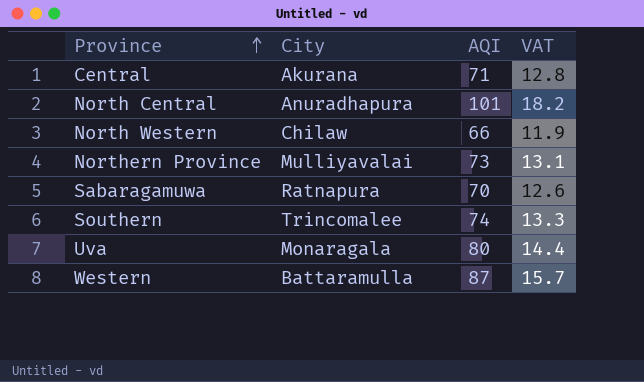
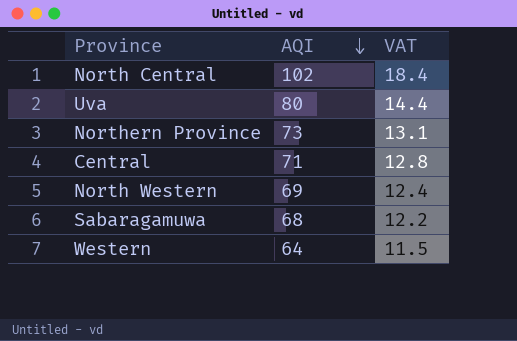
row order: Province ascending -> AQI descending
column City | position: 2 -> none
row Southern: Trincomalee | 74 | 13.3 -> none
North Central | AQI: 101 -> 102
North Central | VAT: 18.2 -> 18.4
North Western | AQI: 66 -> 69
North Western | VAT: 11.9 -> 12.4
Sabaragamuwa | AQI: 70 -> 68
Sabaragamuwa | VAT: 12.6 -> 12.2
Western | AQI: 87 -> 64
Western | VAT: 15.7 -> 11.5

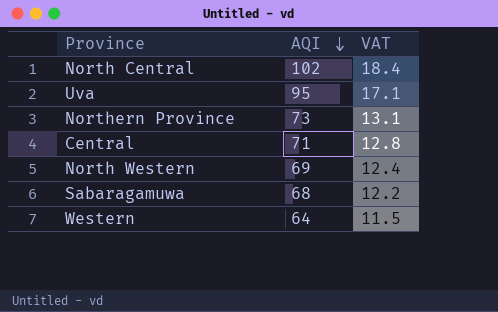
Uva | AQI: 80 -> 95
Uva | VAT: 14.4 -> 17.1

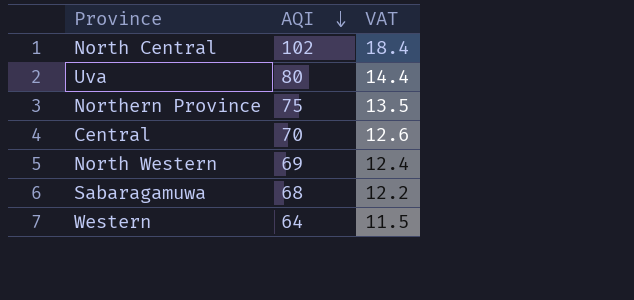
Uva | AQI: 95 -> 80
Uva | VAT: 17.1 -> 14.4
Northern Province | AQI: 73 -> 75
Northern Province | VAT: 13.1 -> 13.5
Central | AQI: 71 -> 70
Central | VAT: 12.8 -> 12.6

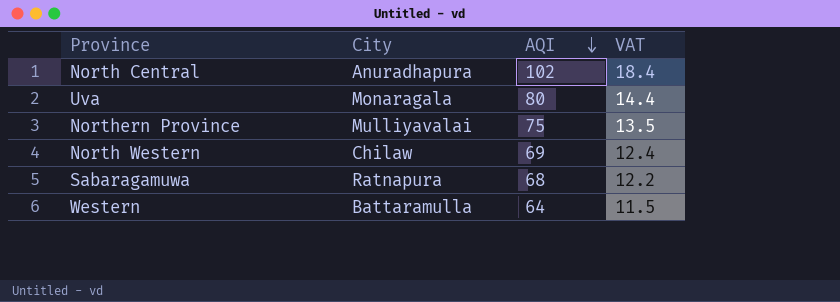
column City | position: none -> 2
row Central: 70 | 12.6 -> none

